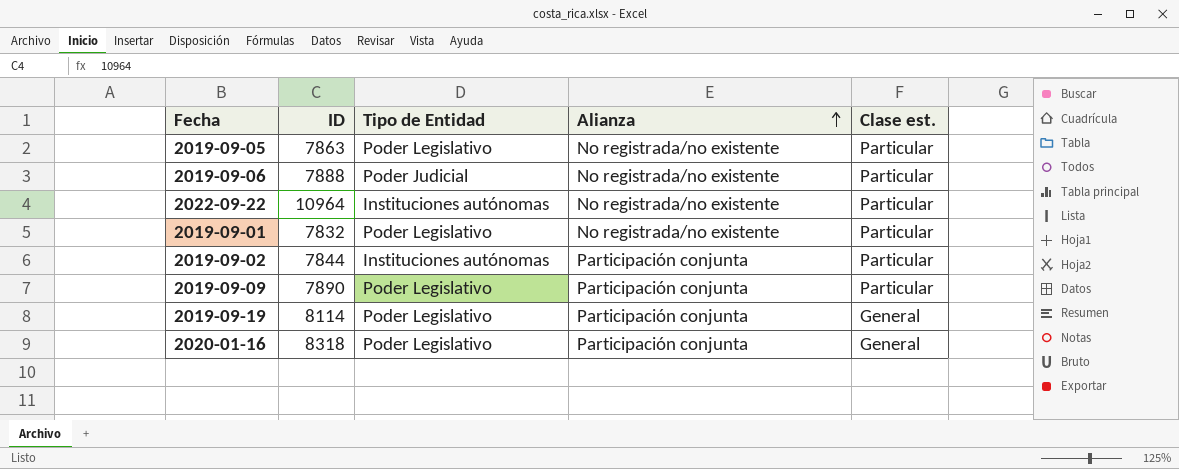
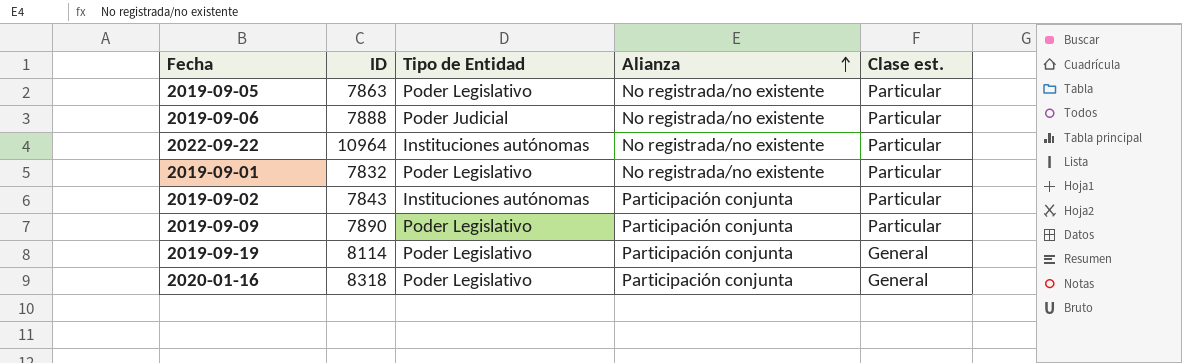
2019-09-02 | ID: 7844 -> 7843

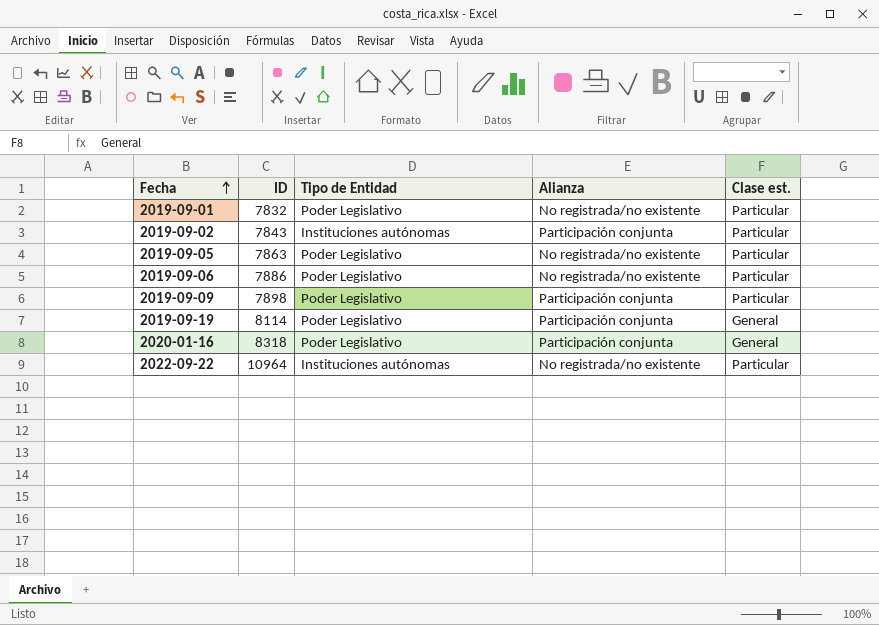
row order: Alianza ascending -> Fecha ascending
2019-09-06 | ID: 7888 -> 7886
2019-09-06 | Tipo de Entidad: Poder Judicial -> Poder Legislativo
2019-09-09 | ID: 7890 -> 7898

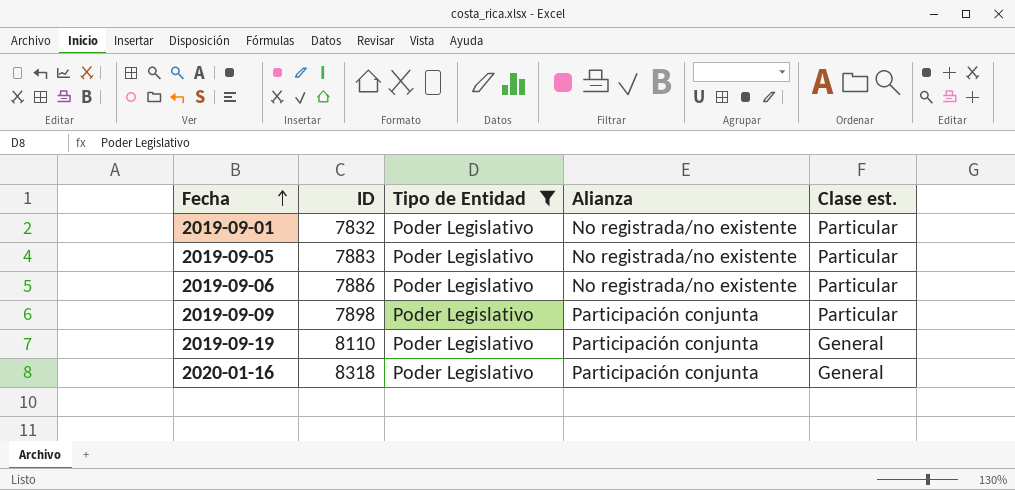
filter: none -> Tipo de Entidad = Poder Legislativo
2019-09-05 | ID: 7863 -> 7883
2019-09-19 | ID: 8114 -> 8110

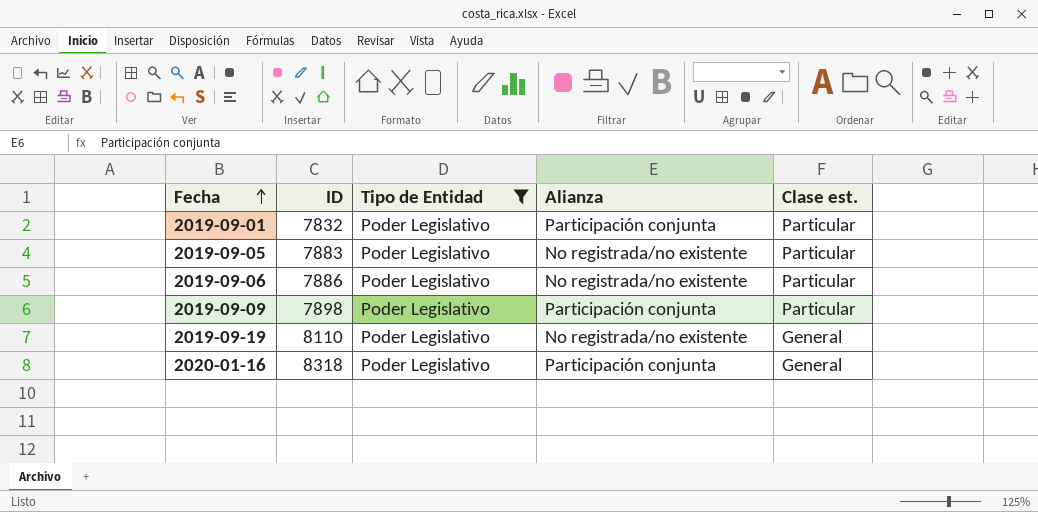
2019-09-01 | Alianza: No registrada/no existente -> Participación conjunta
2019-09-19 | Alianza: Participación conjunta -> No registrada/no existente

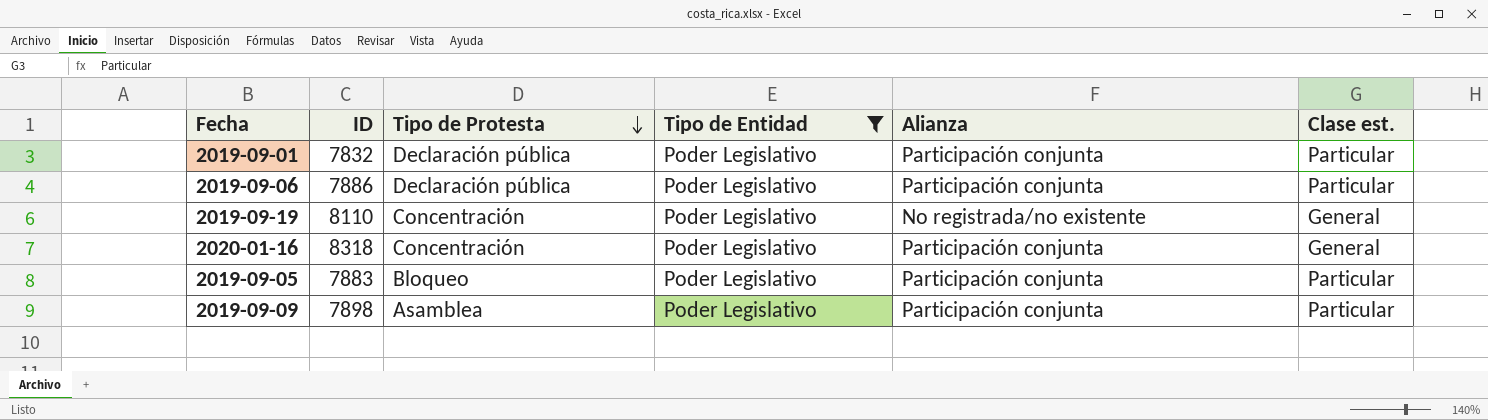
row order: Fecha ascending -> Tipo de Protesta descending
column Tipo de Protesta | position: none -> 3
2019-09-06 | Alianza: No registrada/no existente -> Participación conjunta
2019-09-05 | Alianza: No registrada/no existente -> Participación conjunta

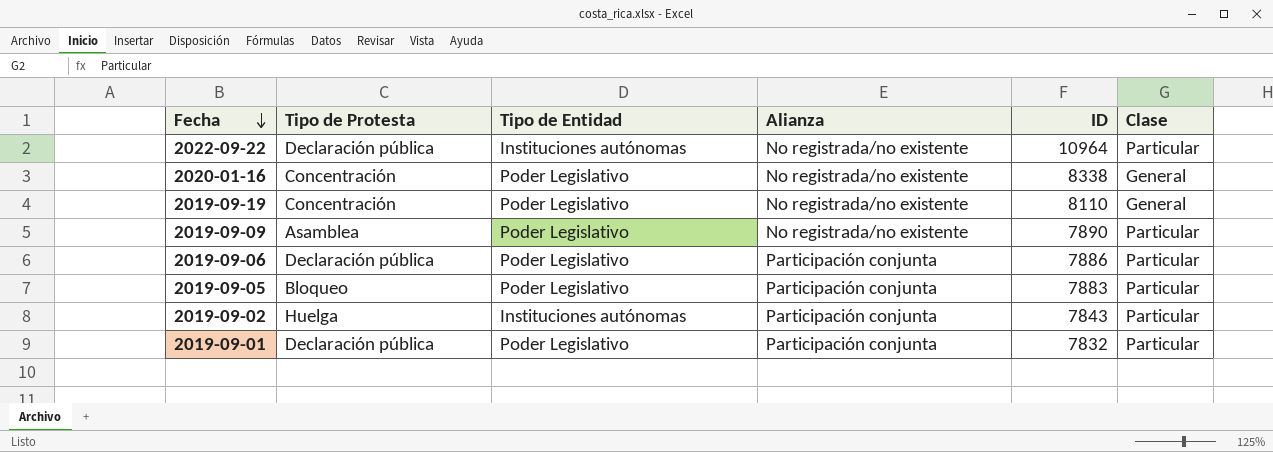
filter: Tipo de Entidad = Poder Legislativo -> none
row order: Tipo de Protesta descending -> Fecha descending
column ID | position: 2 -> 5
column name: Clase est. -> Clase
2020-01-16 | Alianza: Participación conjunta -> No registrada/no existente
2020-01-16 | ID: 8318 -> 8338
2019-09-09 | Alianza: Participación conjunta -> No registrada/no existente
2019-09-09 | ID: 7898 -> 7890

